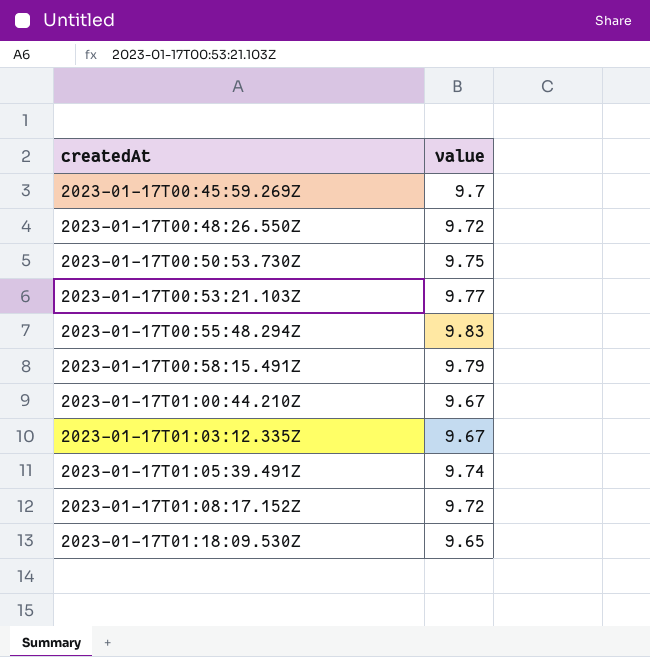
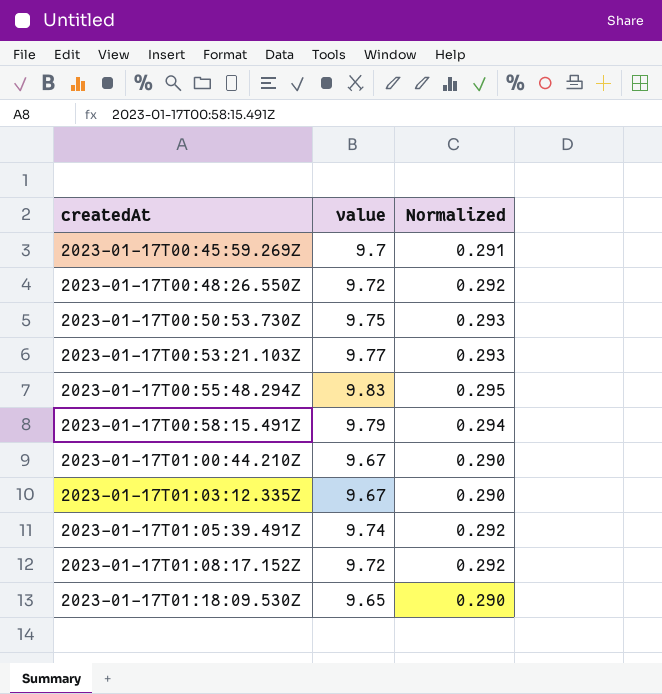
column Normalized | formula: none -> [value] * 0.03

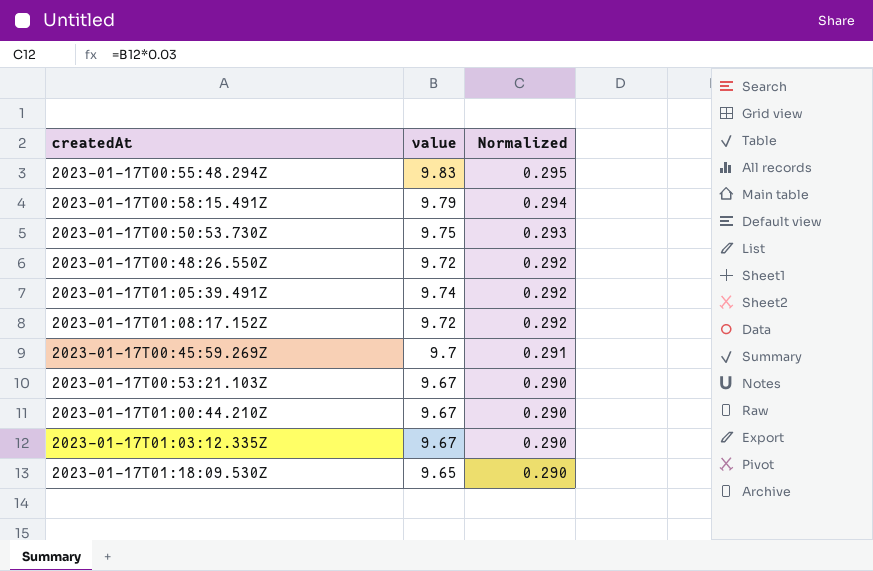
row order: createdAt ascending -> Normalized descending
2023-01-17T00:53:21.103Z | value: 9.77 -> 9.67
2023-01-17T00:53:21.103Z | Normalized: 0.293 -> 0.290

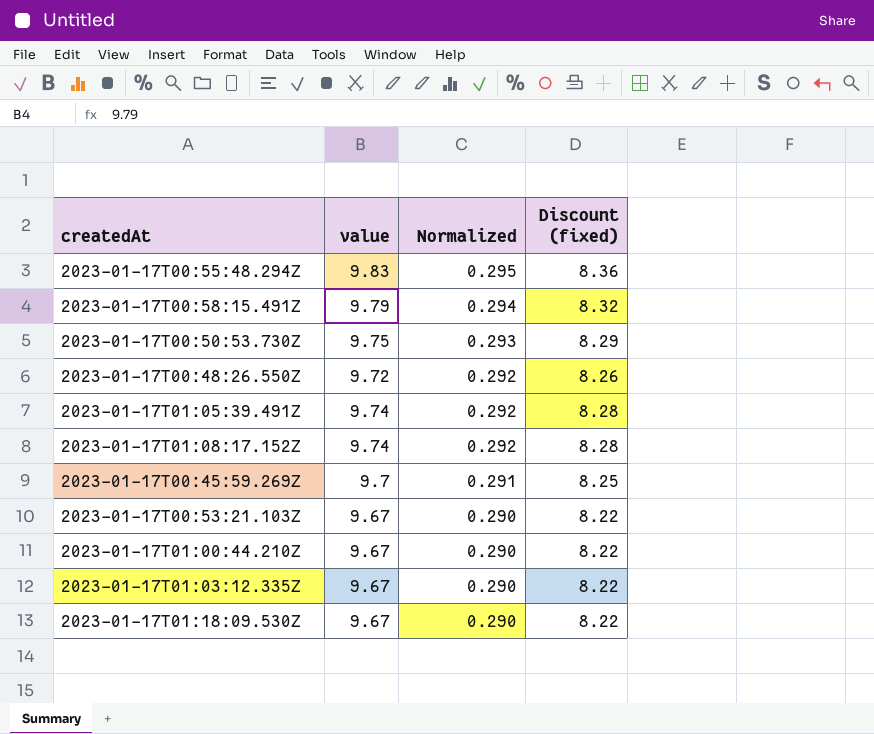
column Discount (fixed) | formula: none -> [value] * 0.85
2023-01-17T01:08:17.152Z | value: 9.72 -> 9.74
2023-01-17T01:18:09.530Z | value: 9.65 -> 9.67

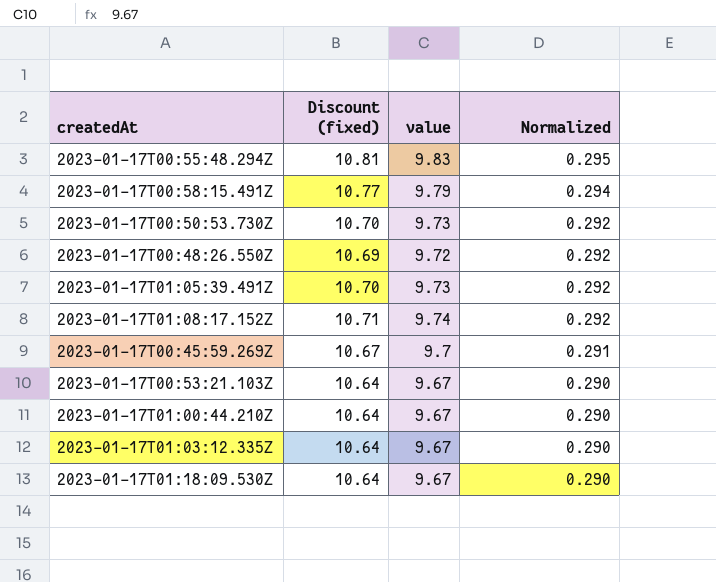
column Discount (fixed) | formula: [value] * 0.85 -> [value] * 1.1
column Discount (fixed) | position: 4 -> 2
2023-01-17T00:50:53.730Z | value: 9.75 -> 9.73
2023-01-17T00:50:53.730Z | Normalized: 0.293 -> 0.292
2023-01-17T01:05:39.491Z | value: 9.74 -> 9.73

